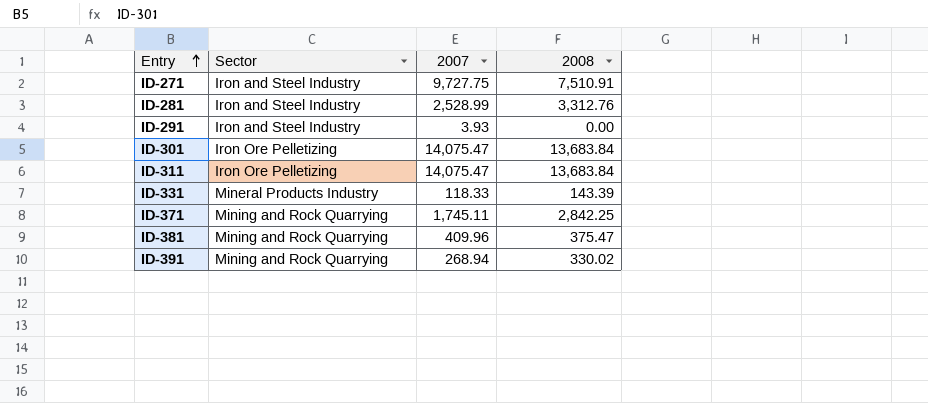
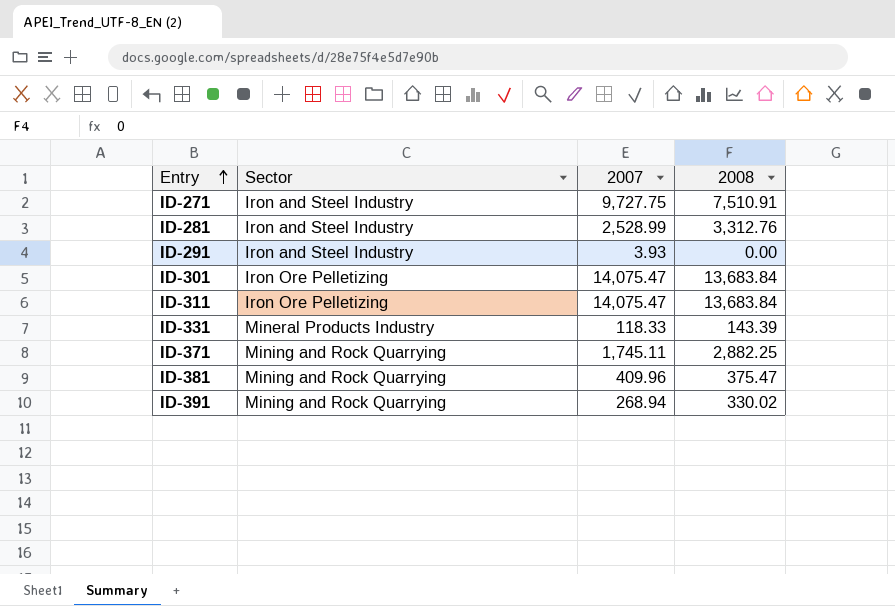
ID-371 | 2008: 2,842.25 -> 2,882.25

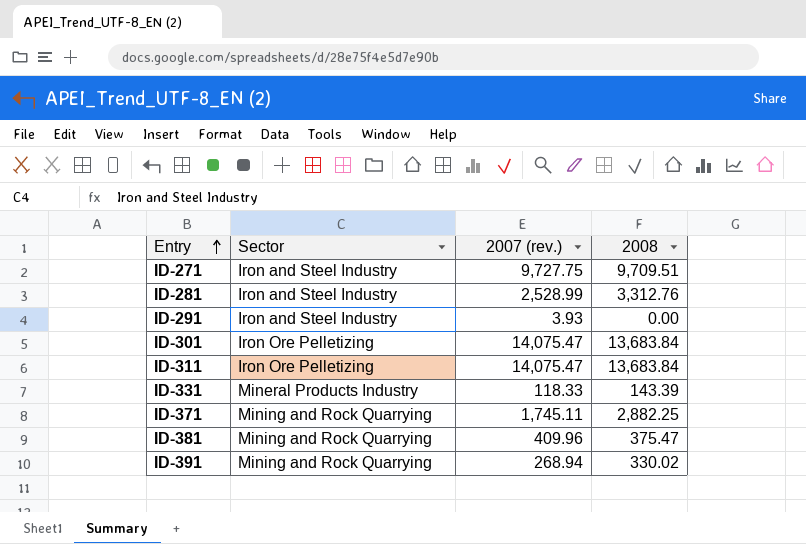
column name: 2007 -> 2007 (rev.)
ID-271 | 2008: 7,510.91 -> 9,709.51

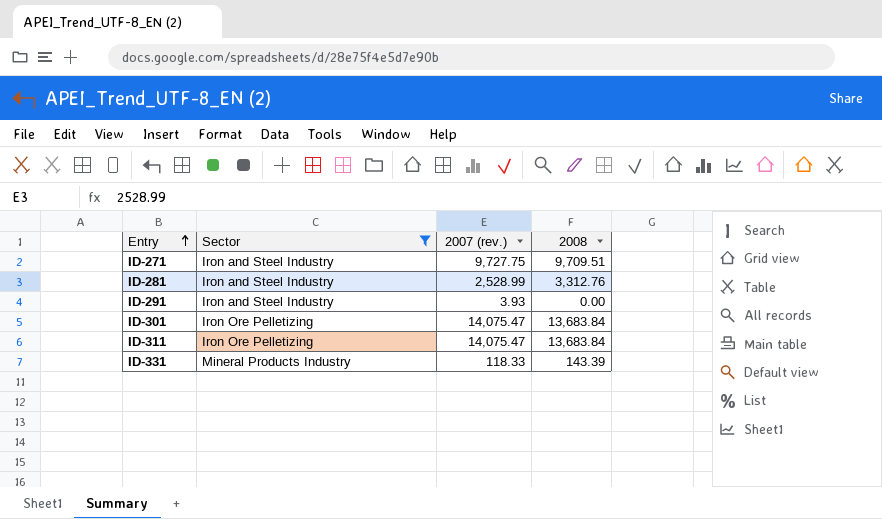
filter: none -> Sector != Mining and Rock Quarrying

